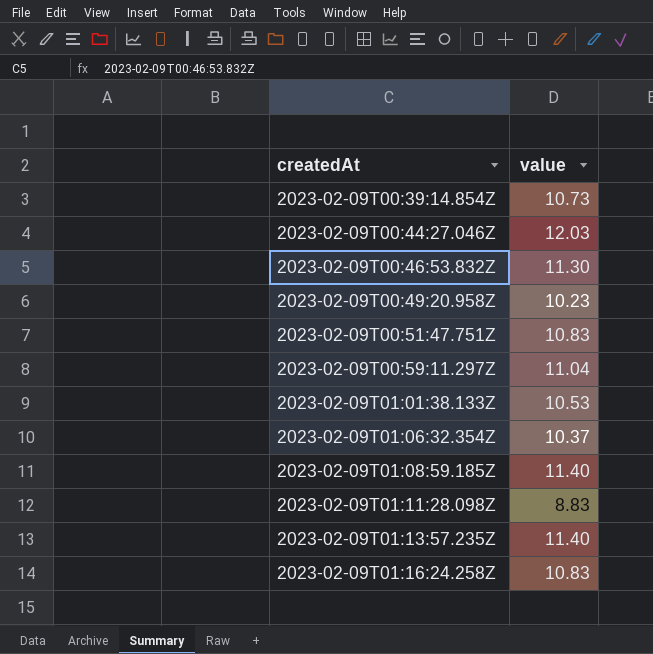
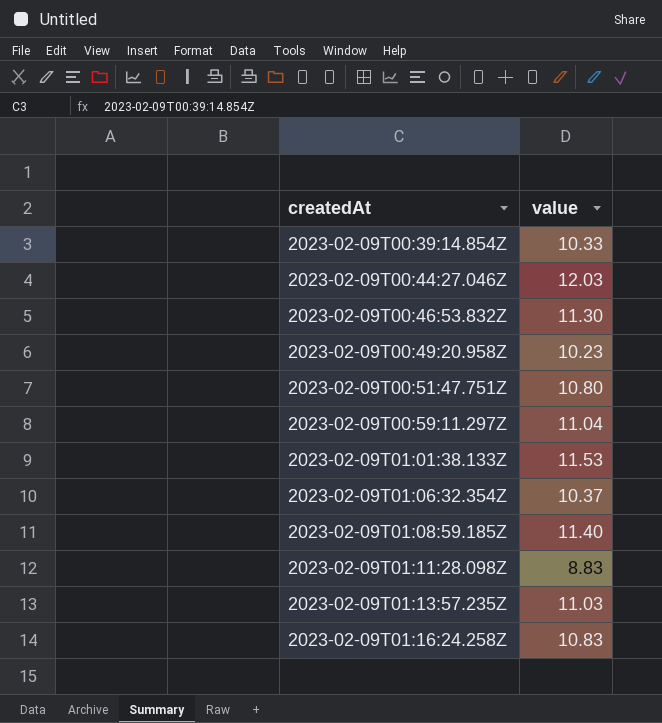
2023-02-09T00:39:14.854Z | value: 10.73 -> 10.33
2023-02-09T00:51:47.751Z | value: 10.83 -> 10.80
2023-02-09T01:01:38.133Z | value: 10.53 -> 11.53
2023-02-09T01:13:57.235Z | value: 11.40 -> 11.03

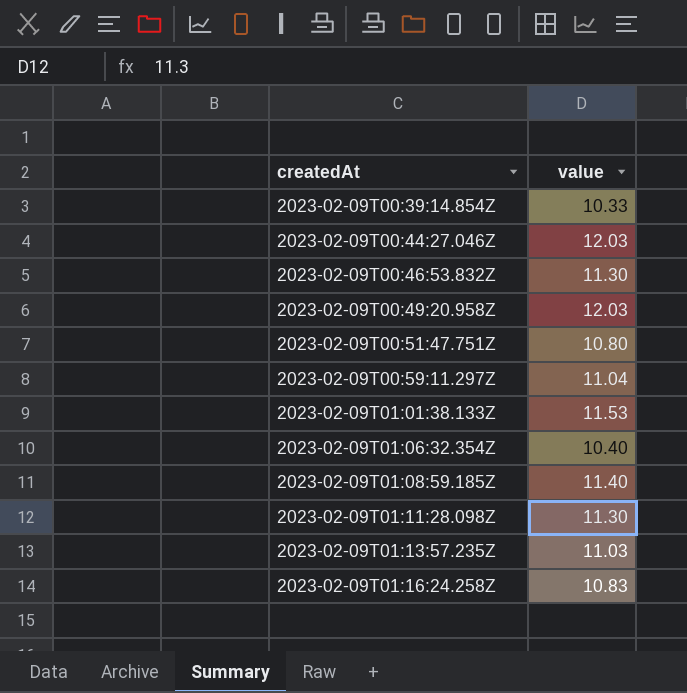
2023-02-09T00:49:20.958Z | value: 10.23 -> 12.03
2023-02-09T01:06:32.354Z | value: 10.37 -> 10.40
2023-02-09T01:11:28.098Z | value: 8.83 -> 11.30

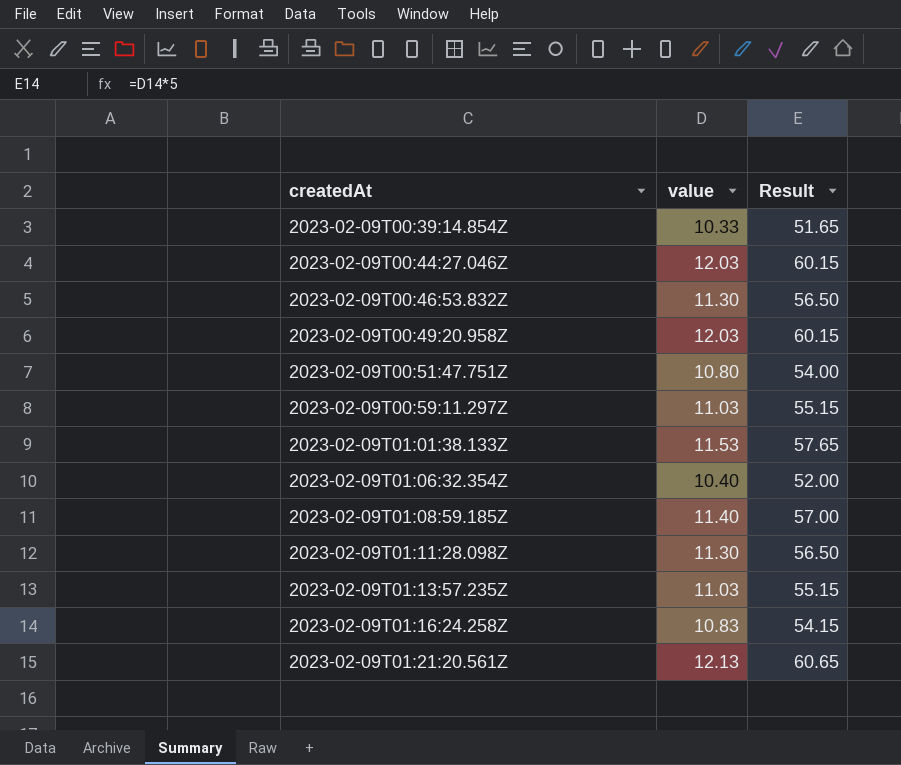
column Result | formula: none -> [value] * 5
2023-02-09T00:59:11.297Z | value: 11.04 -> 11.03
row 2023-02-09T01:21:20.561Z: none -> 12.13 | 60.65

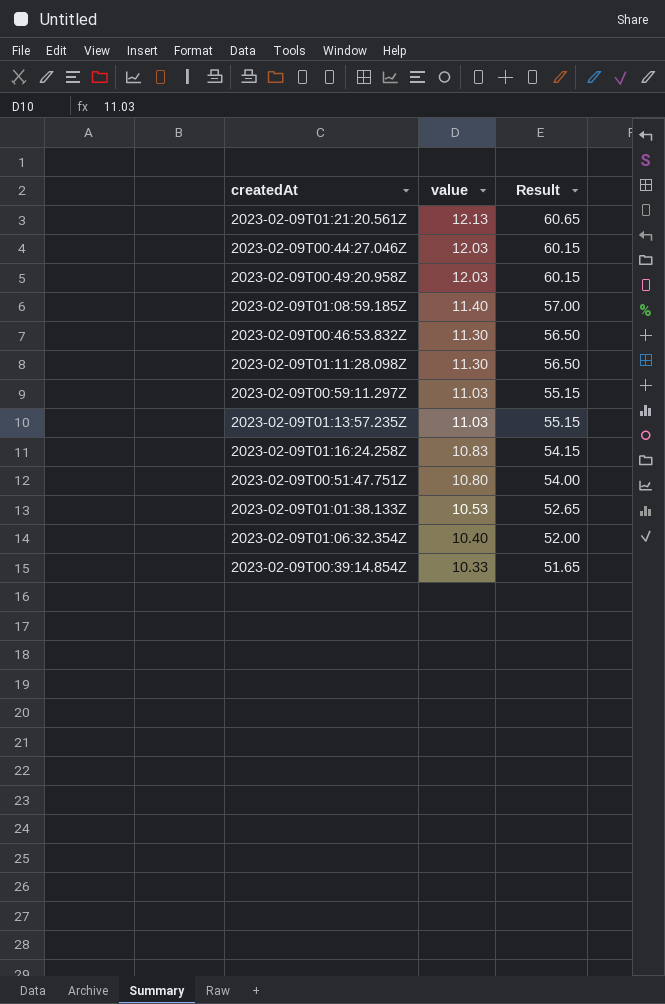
row order: createdAt ascending -> value descending
2023-02-09T01:01:38.133Z | value: 11.53 -> 10.53
2023-02-09T01:01:38.133Z | Result: 57.65 -> 52.65

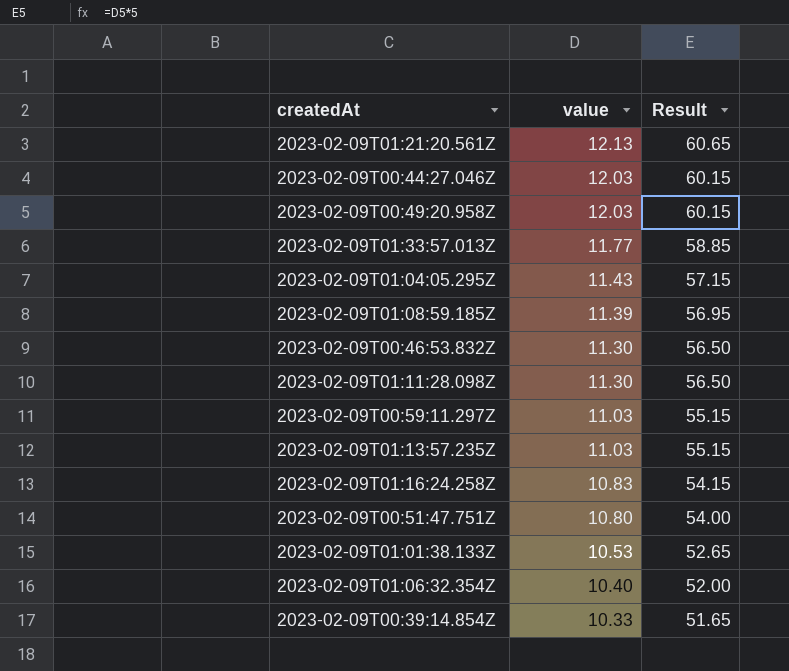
row 2023-02-09T01:33:57.013Z: none -> 11.77 | 58.85
row 2023-02-09T01:04:05.295Z: none -> 11.43 | 57.15
2023-02-09T01:08:59.185Z | value: 11.40 -> 11.39
2023-02-09T01:08:59.185Z | Result: 57.00 -> 56.95

